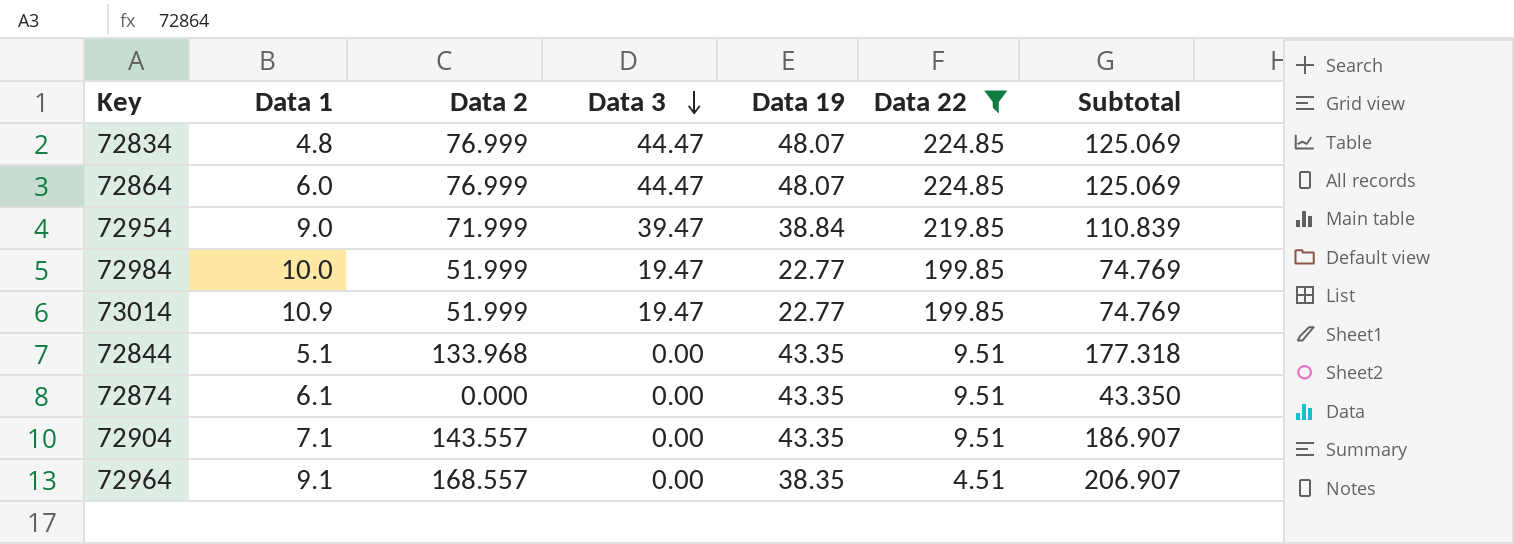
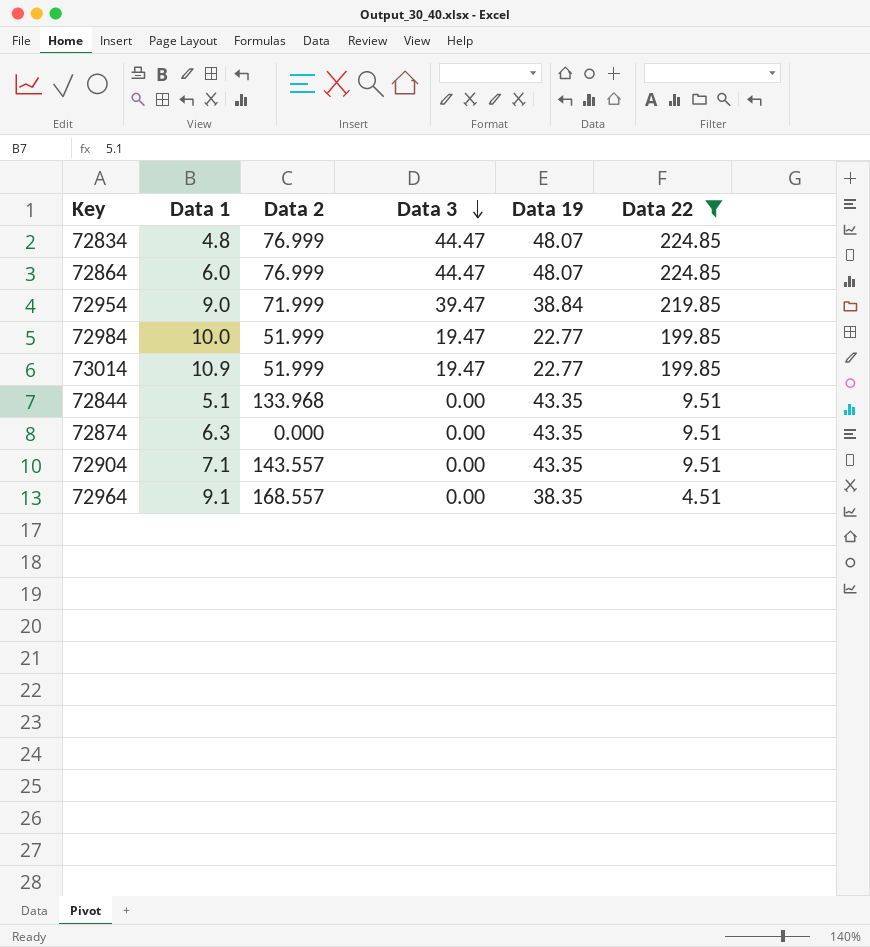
column Subtotal | formula: [Data 2] + [Data 19] -> none
72874 | Data 1: 6.1 -> 6.3

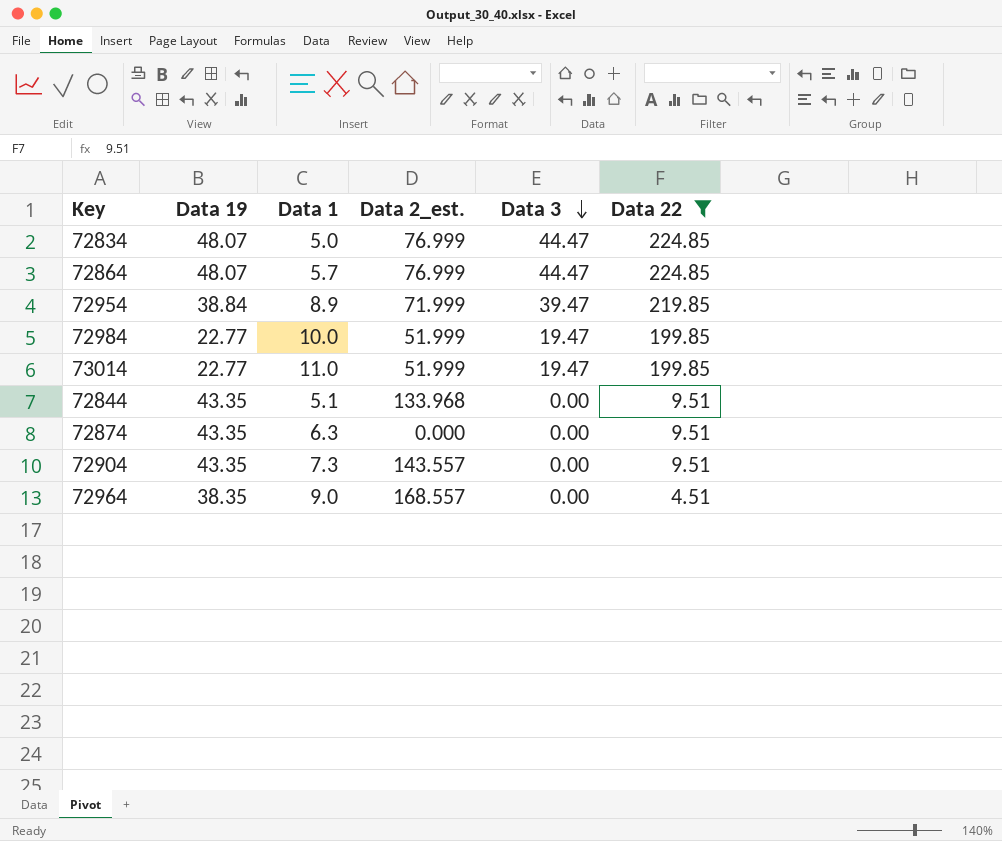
column Data 19 | position: 5 -> 2
column name: Data 2 -> Data 2_est.
72834 | Data 1: 4.8 -> 5.0
72864 | Data 1: 6.0 -> 5.7
72954 | Data 1: 9.0 -> 8.9
73014 | Data 1: 10.9 -> 11.0
72904 | Data 1: 7.1 -> 7.3
72964 | Data 1: 9.1 -> 9.0

